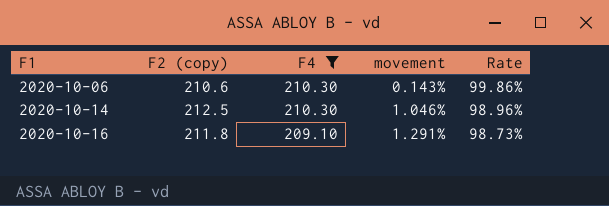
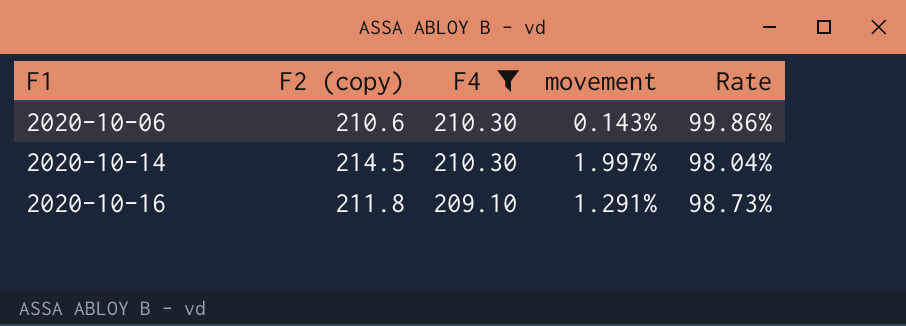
2020-10-14 | F2 (copy): 212.5 -> 214.5
2020-10-14 | movement: 1.046% -> 1.997%
2020-10-14 | Rate: 98.96% -> 98.04%

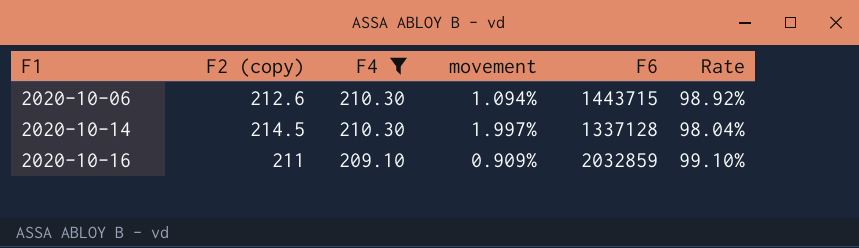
column F6 | position: none -> 5
2020-10-06 | F2 (copy): 210.6 -> 212.6
2020-10-06 | movement: 0.143% -> 1.094%
2020-10-06 | Rate: 99.86% -> 98.92%
2020-10-16 | F2 (copy): 211.8 -> 211
2020-10-16 | movement: 1.291% -> 0.909%
2020-10-16 | Rate: 98.73% -> 99.10%

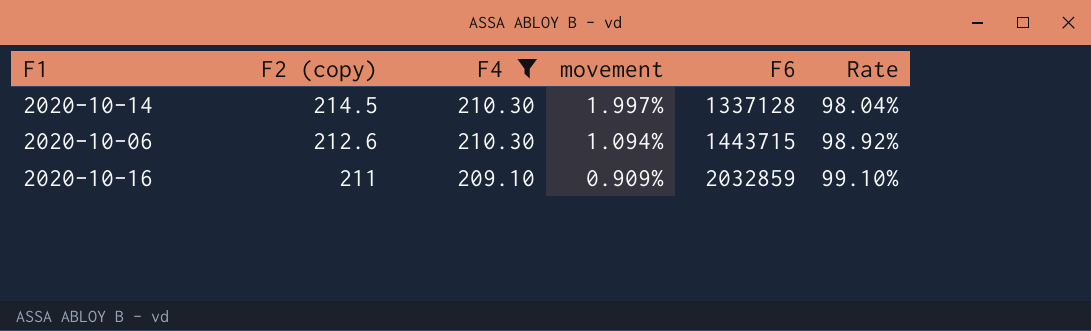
row order: F1 ascending -> F2 (copy) descending

